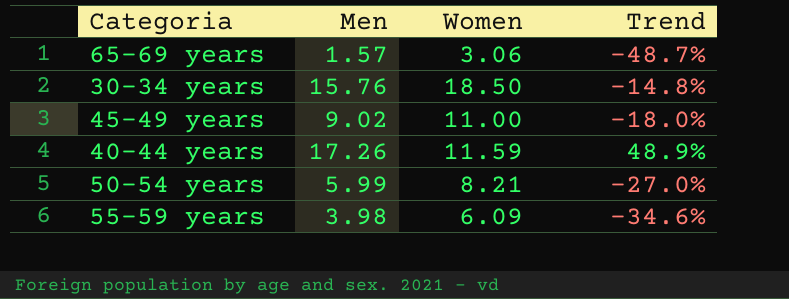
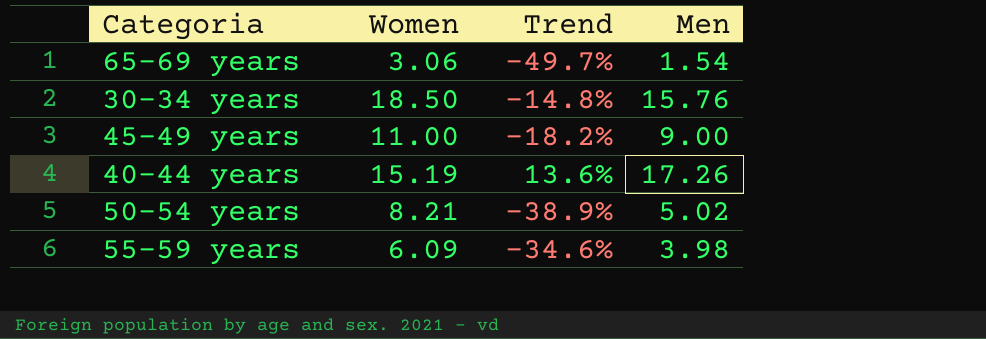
column Men | position: 2 -> 4
65-69 years | Trend: -48.7% -> -49.7%
65-69 years | Men: 1.57 -> 1.54
45-49 years | Trend: -18.0% -> -18.2%
45-49 years | Men: 9.02 -> 9.00
40-44 years | Women: 11.59 -> 15.19
40-44 years | Trend: 48.9% -> 13.6%
50-54 years | Trend: -27.0% -> -38.9%
50-54 years | Men: 5.99 -> 5.02

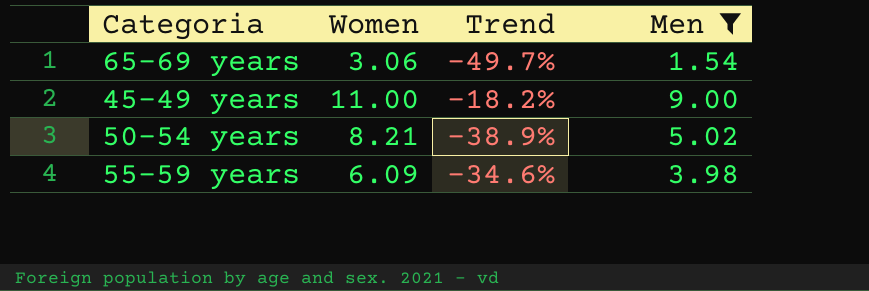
filter: none -> Men <= 9.00

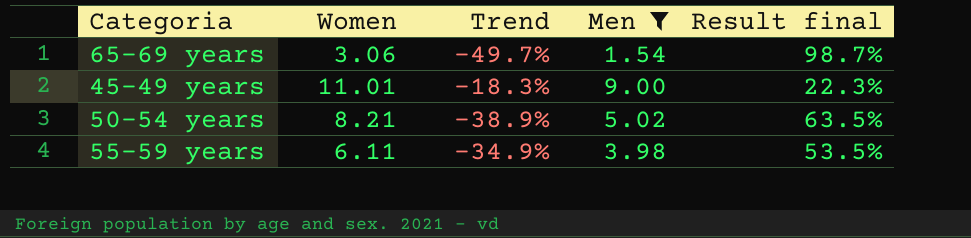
column Result final | formula: none -> ([Women] - [Men]) / [Men]
45-49 years | Women: 11.00 -> 11.01
45-49 years | Trend: -18.2% -> -18.3%
55-59 years | Women: 6.09 -> 6.11
55-59 years | Trend: -34.6% -> -34.9%

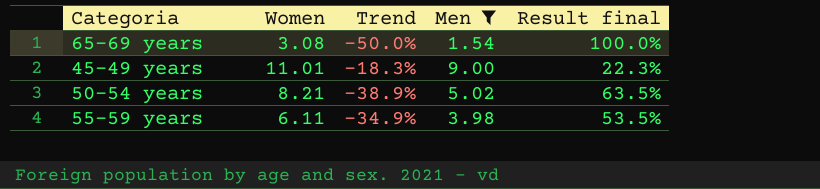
65-69 years | Women: 3.06 -> 3.08
65-69 years | Trend: -49.7% -> -50.0%
65-69 years | Result final: 98.7% -> 100.0%

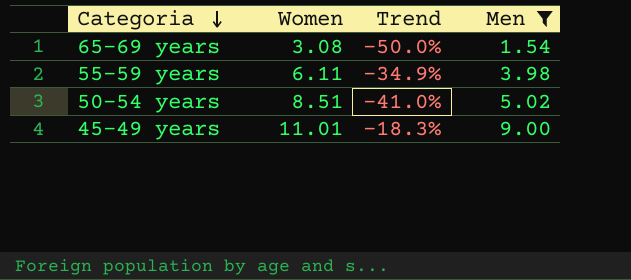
row order: none -> Categoria descending
column Result final | formula: ([Women] - [Men]) / [Men] -> none
50-54 years | Women: 8.21 -> 8.51
50-54 years | Trend: -38.9% -> -41.0%

